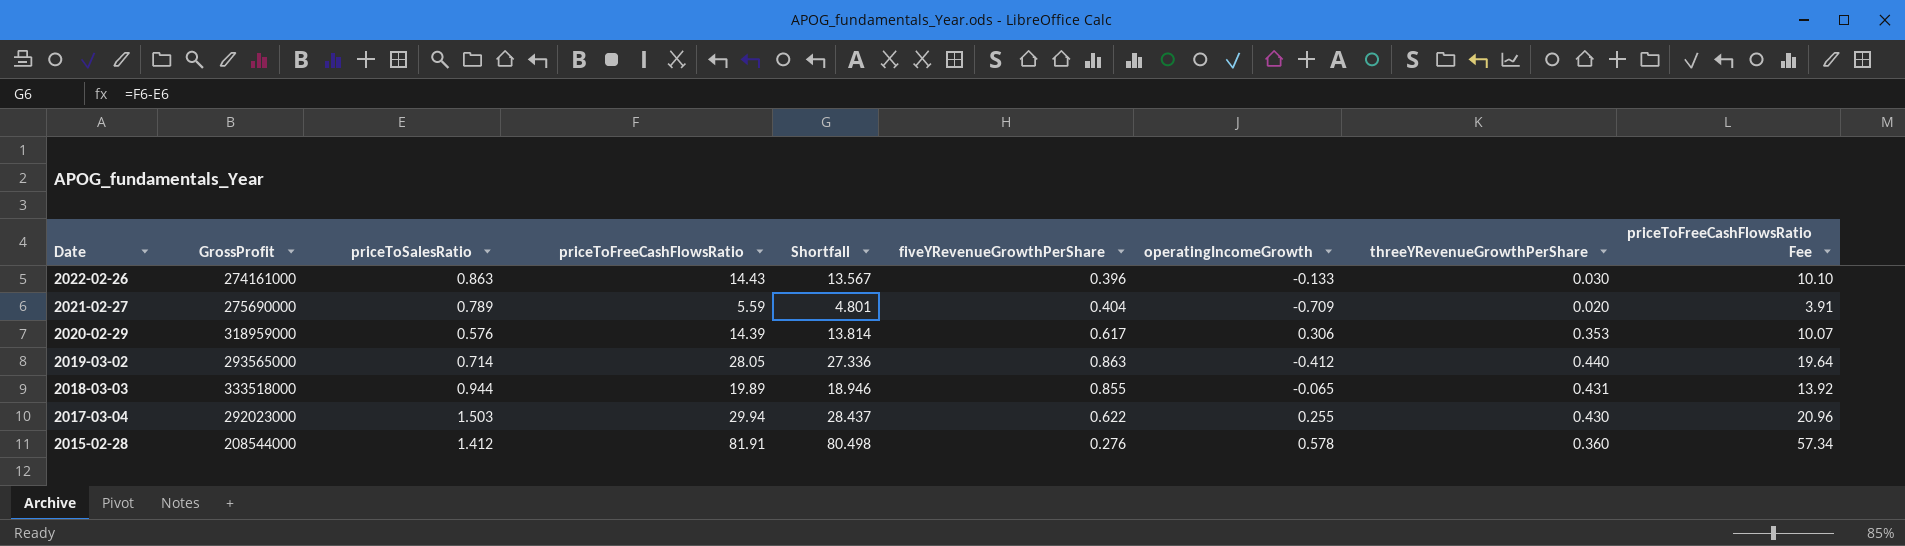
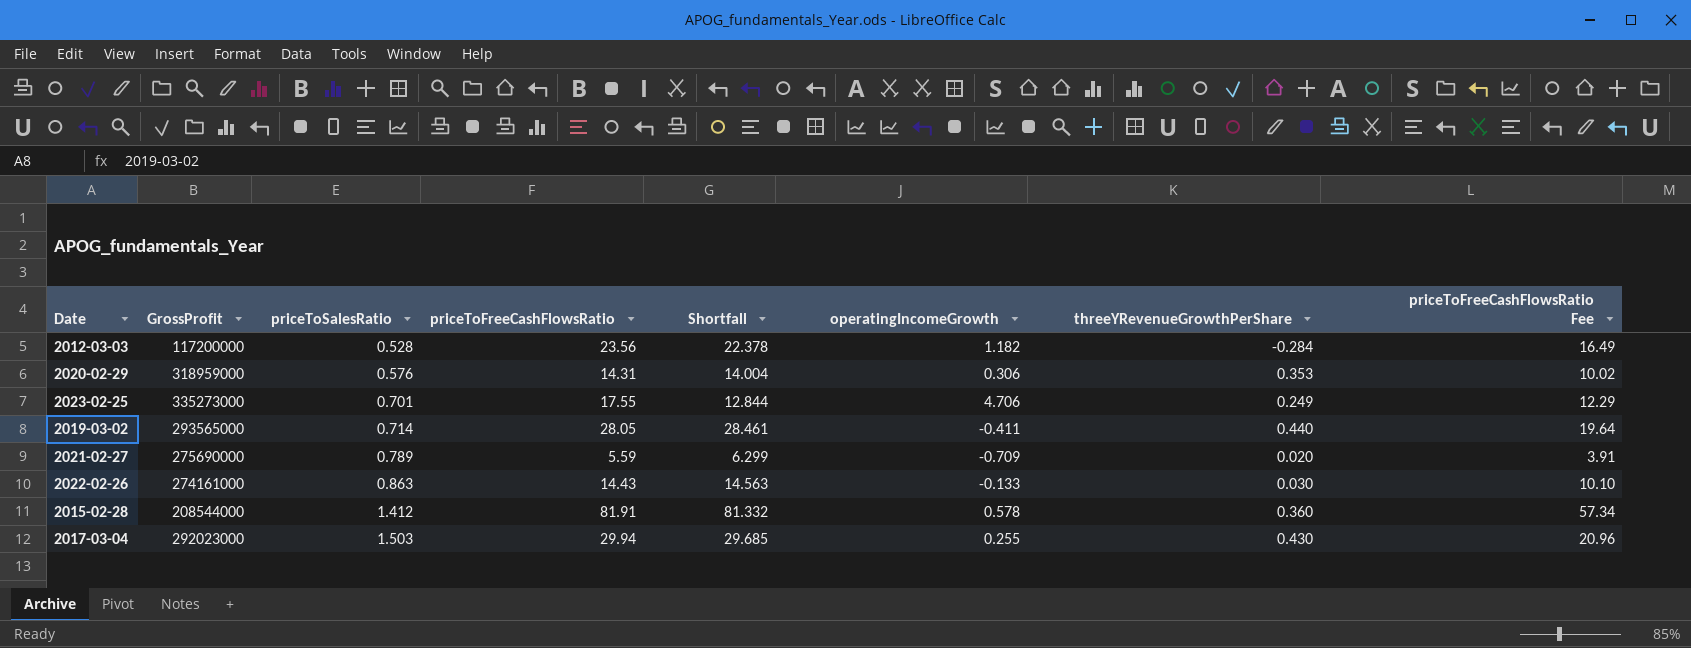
row order: Date descending -> priceToSalesRatio ascending
column fiveYRevenueGrowthPerShare | position: 6 -> none
column Shortfall | formula: [priceToFreeCashFlowsRatio] - [priceToSalesRatio] -> [priceToFreeCashFlowsRatio] - [operatingIncomeGrowth]
row 2018-03-03: 333518000 | 0.944 | 19.89 | 18.946 | 0.855 | -0.065 | 0.431 | 13.92 -> none
row 2012-03-03: none -> 117200000 | 0.528 | 23.56 | 22.378 | 1.182 | -0.284 | 16.49
2020-02-29 | priceToFreeCashFlowsRatio: 14.39 -> 14.31
2020-02-29 | priceToFreeCashFlowsRatio Fee: 10.07 -> 10.02
row 2023-02-25: none -> 335273000 | 0.701 | 17.55 | 12.844 | 4.706 | 0.249 | 12.29
2019-03-02 | operatingIncomeGrowth: -0.412 -> -0.411

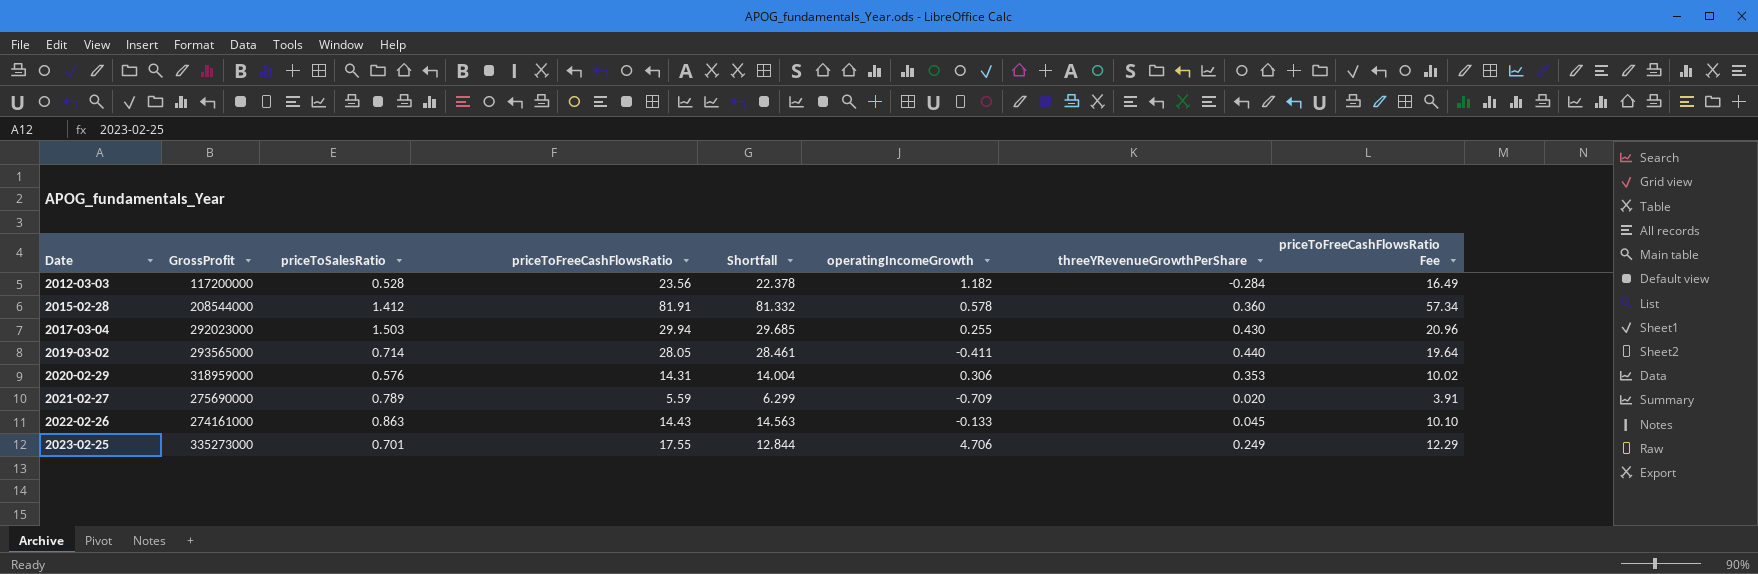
row order: priceToSalesRatio ascending -> Date ascending
2022-02-26 | threeYRevenueGrowthPerShare: 0.030 -> 0.045

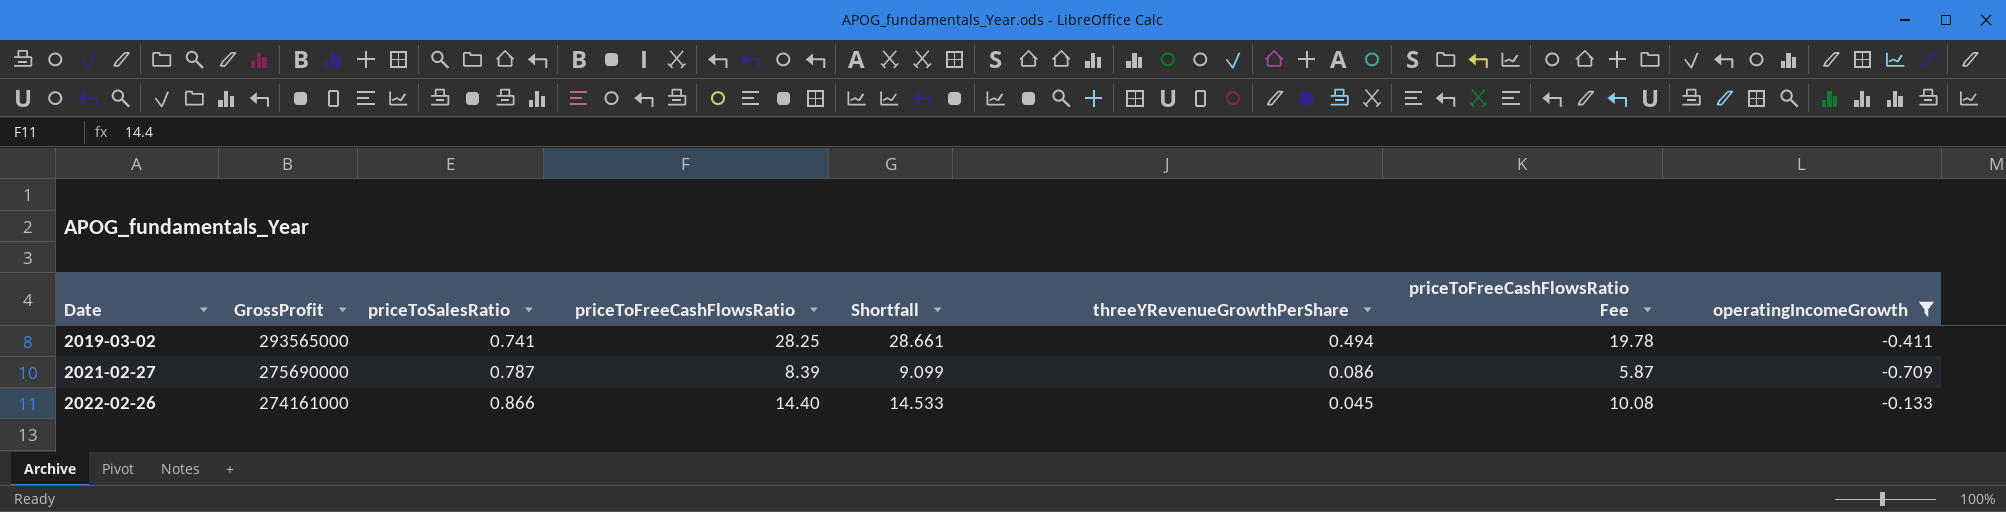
filter: none -> operatingIncomeGrowth <= -0.133
column operatingIncomeGrowth | position: 6 -> 8
2019-03-02 | priceToSalesRatio: 0.714 -> 0.741
2019-03-02 | priceToFreeCashFlowsRatio: 28.05 -> 28.25
2019-03-02 | Shortfall: 28.461 -> 28.661
2019-03-02 | threeYRevenueGrowthPerShare: 0.440 -> 0.494
2019-03-02 | priceToFreeCashFlowsRatio Fee: 19.64 -> 19.78
2021-02-27 | priceToSalesRatio: 0.789 -> 0.787
2021-02-27 | priceToFreeCashFlowsRatio: 5.59 -> 8.39
2021-02-27 | Shortfall: 6.299 -> 9.099
2021-02-27 | threeYRevenueGrowthPerShare: 0.020 -> 0.086
2021-02-27 | priceToFreeCashFlowsRatio Fee: 3.91 -> 5.87
2022-02-26 | priceToSalesRatio: 0.863 -> 0.866
2022-02-26 | priceToFreeCashFlowsRatio: 14.43 -> 14.40
2022-02-26 | Shortfall: 14.563 -> 14.533
2022-02-26 | priceToFreeCashFlowsRatio Fee: 10.10 -> 10.08

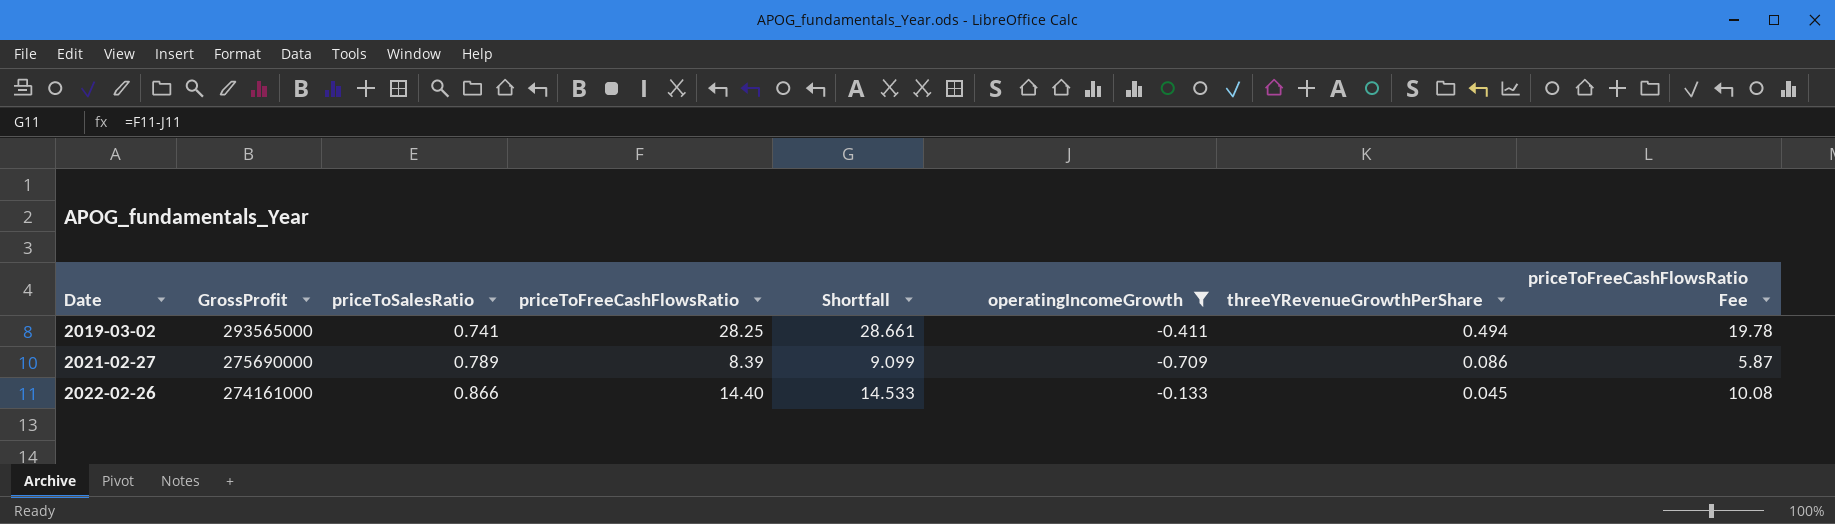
column operatingIncomeGrowth | position: 8 -> 6
2021-02-27 | priceToSalesRatio: 0.787 -> 0.789

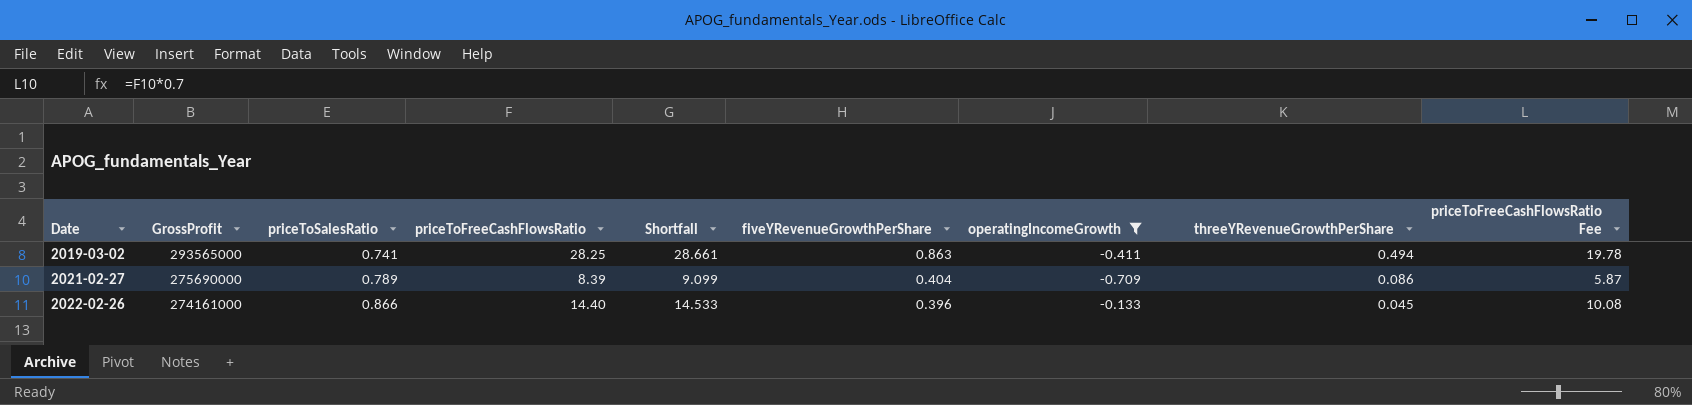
column fiveYRevenueGrowthPerShare | position: none -> 6

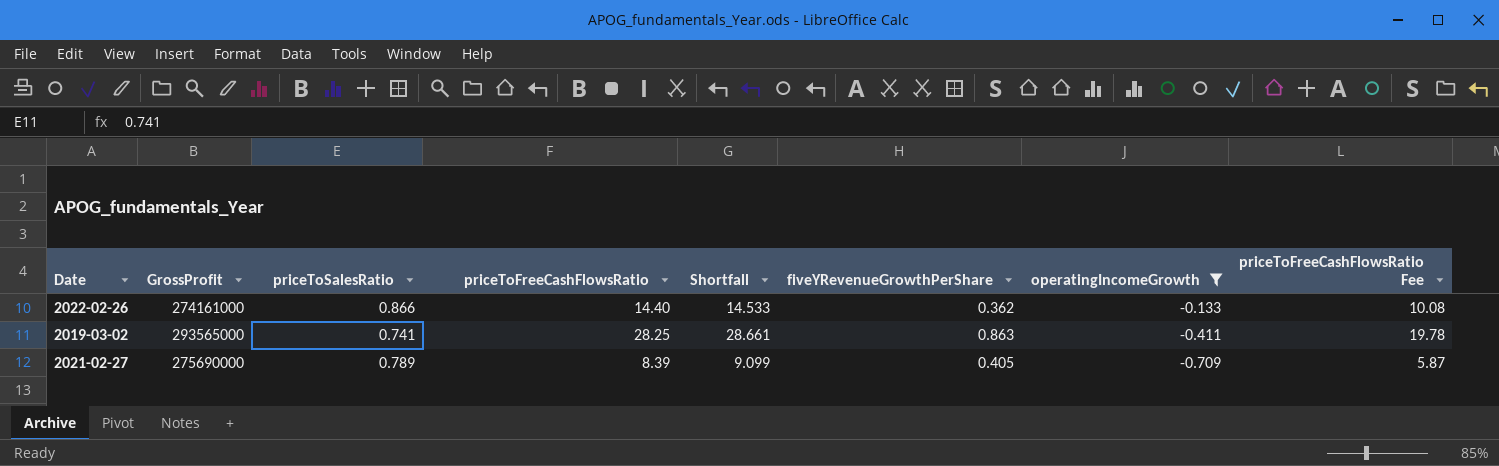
row order: Date ascending -> operatingIncomeGrowth descending
column threeYRevenueGrowthPerShare | position: 8 -> none
2022-02-26 | fiveYRevenueGrowthPerShare: 0.396 -> 0.362
2021-02-27 | fiveYRevenueGrowthPerShare: 0.404 -> 0.405

